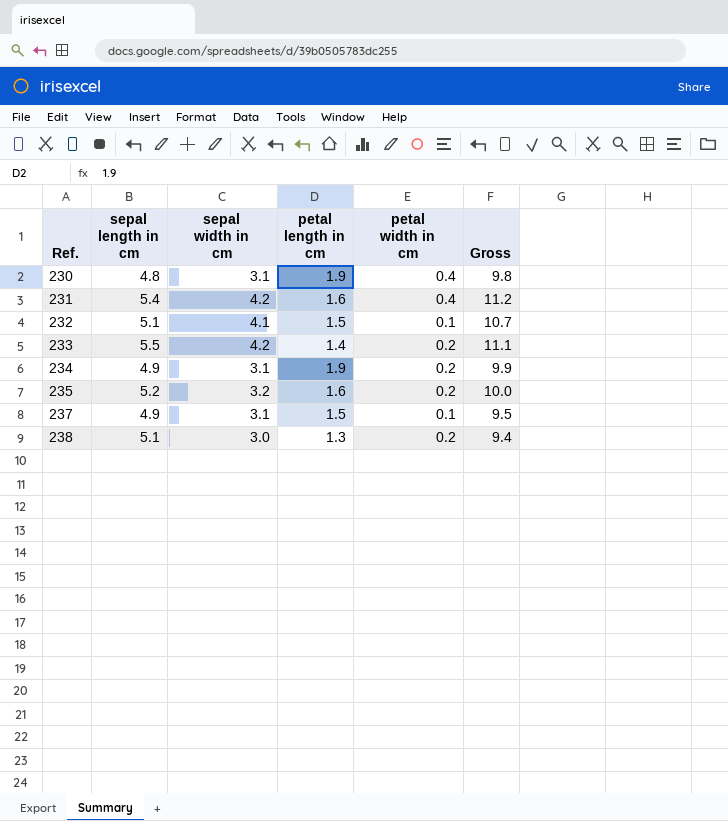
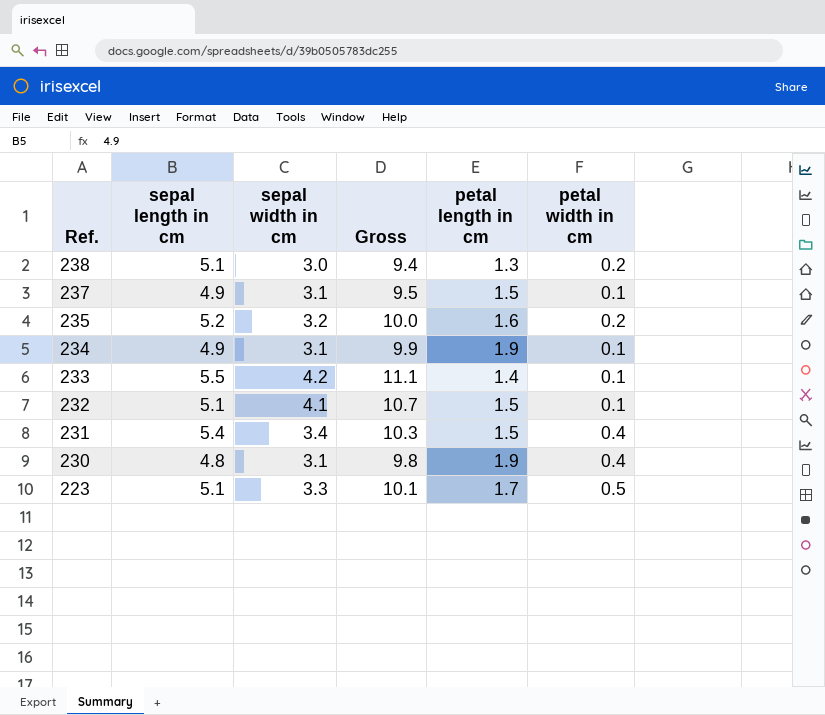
row order: Ref. ascending -> Ref. descending
column Gross | position: 6 -> 4
234 | petal width in cm: 0.2 -> 0.1
233 | petal width in cm: 0.2 -> 0.1
231 | sepal width in cm: 4.2 -> 3.4
231 | Gross: 11.2 -> 10.3
231 | petal length in cm: 1.6 -> 1.5
row 223: none -> 5.1 | 3.3 | 10.1 | 1.7 | 0.5

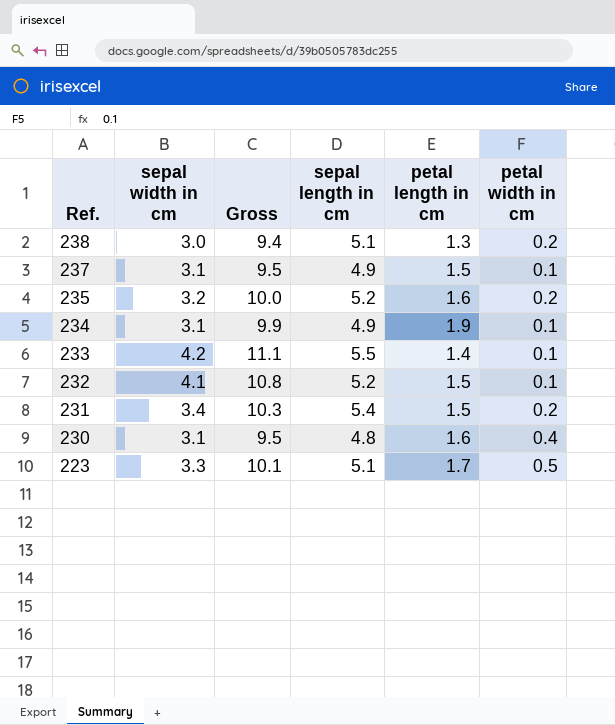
column sepal length in cm | position: 2 -> 4
232 | Gross: 10.7 -> 10.8
232 | sepal length in cm: 5.1 -> 5.2
231 | petal width in cm: 0.4 -> 0.2
230 | Gross: 9.8 -> 9.5
230 | petal length in cm: 1.9 -> 1.6

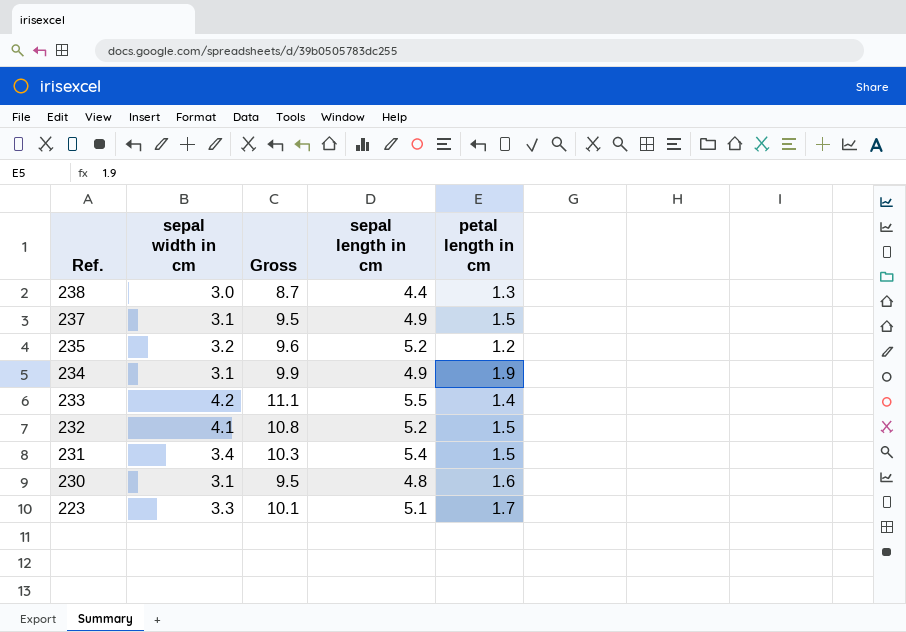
column petal width in cm | position: 6 -> none
238 | Gross: 9.4 -> 8.7
238 | sepal length in cm: 5.1 -> 4.4
235 | Gross: 10.0 -> 9.6
235 | petal length in cm: 1.6 -> 1.2

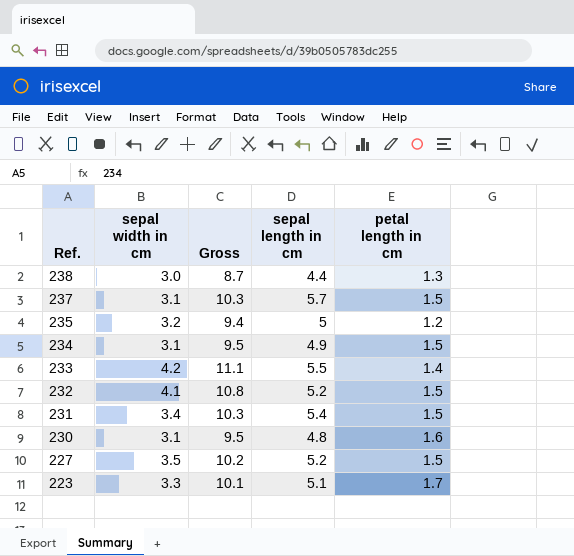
237 | Gross: 9.5 -> 10.3
237 | sepal length in cm: 4.9 -> 5.7
235 | Gross: 9.6 -> 9.4
235 | sepal length in cm: 5.2 -> 5
234 | Gross: 9.9 -> 9.5
234 | petal length in cm: 1.9 -> 1.5
row 227: none -> 3.5 | 10.2 | 5.2 | 1.5

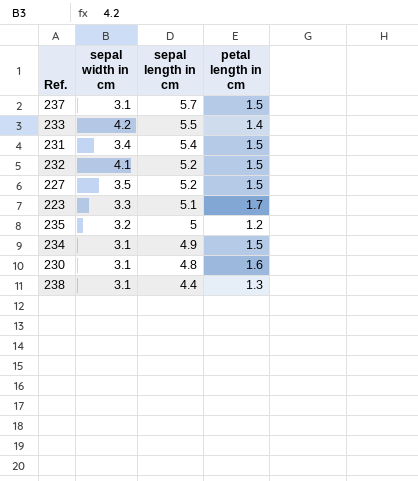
row order: Ref. descending -> sepal length in cm descending
column Gross | formula: [sepal width in cm] + [sepal length in cm] + [petal length in cm] -> none
238 | sepal width in cm: 3.0 -> 3.1

